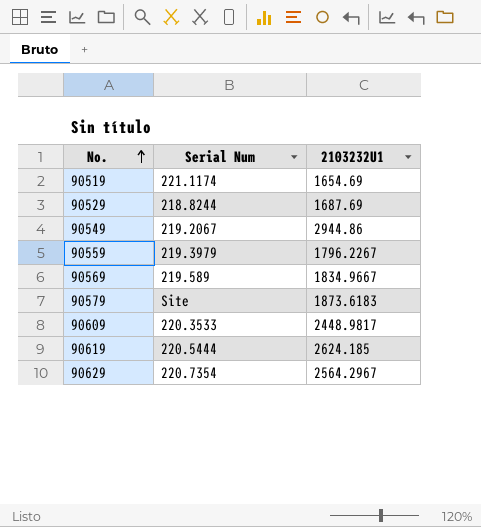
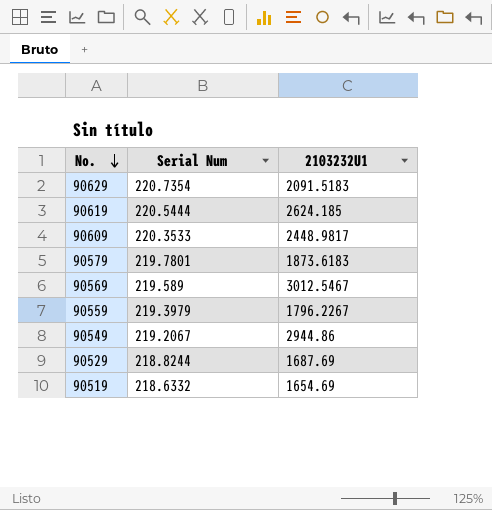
row order: No. ascending -> No. descending
90629 | 2103232U1: 2564.2967 -> 2091.5183
90579 | Serial Num: Site -> 219.7801
90569 | 2103232U1: 1834.9667 -> 3012.5467
90519 | Serial Num: 221.1174 -> 218.6332

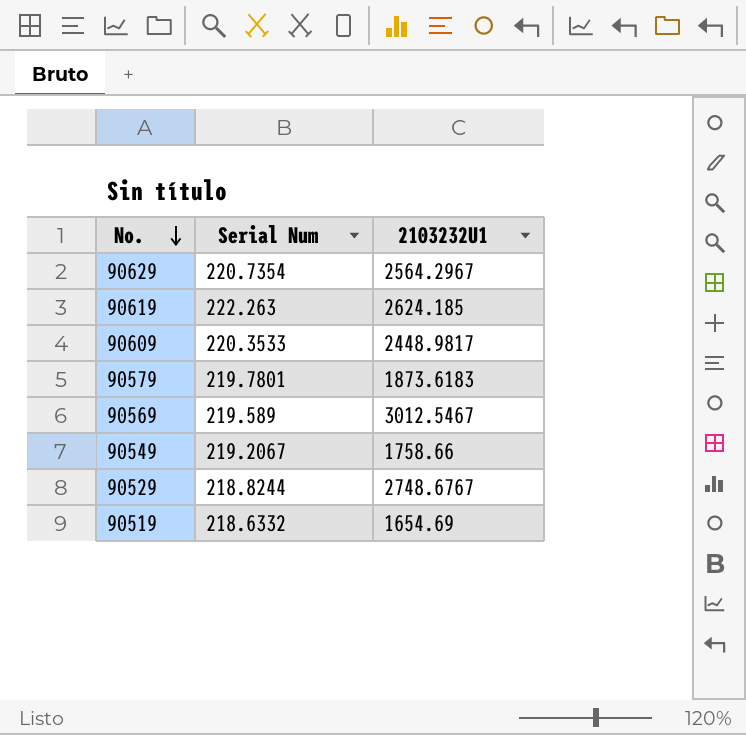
row 90559: 219.3979 | 1796.2267 -> none
90629 | 2103232U1: 2091.5183 -> 2564.2967
90619 | Serial Num: 220.5444 -> 222.263
90549 | 2103232U1: 2944.86 -> 1758.66
90529 | 2103232U1: 1687.69 -> 2748.6767

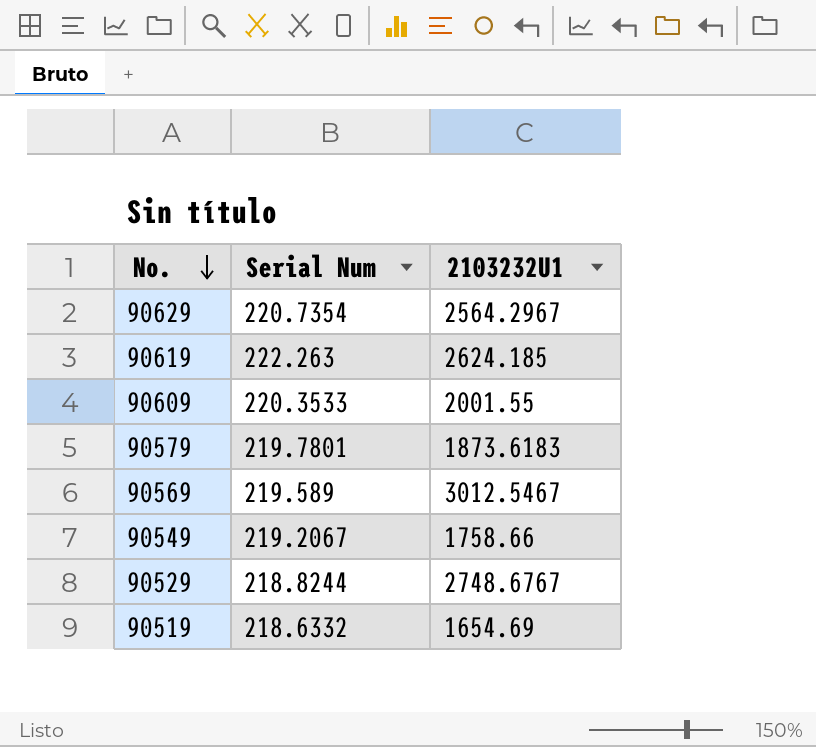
90609 | 2103232U1: 2448.9817 -> 2001.55

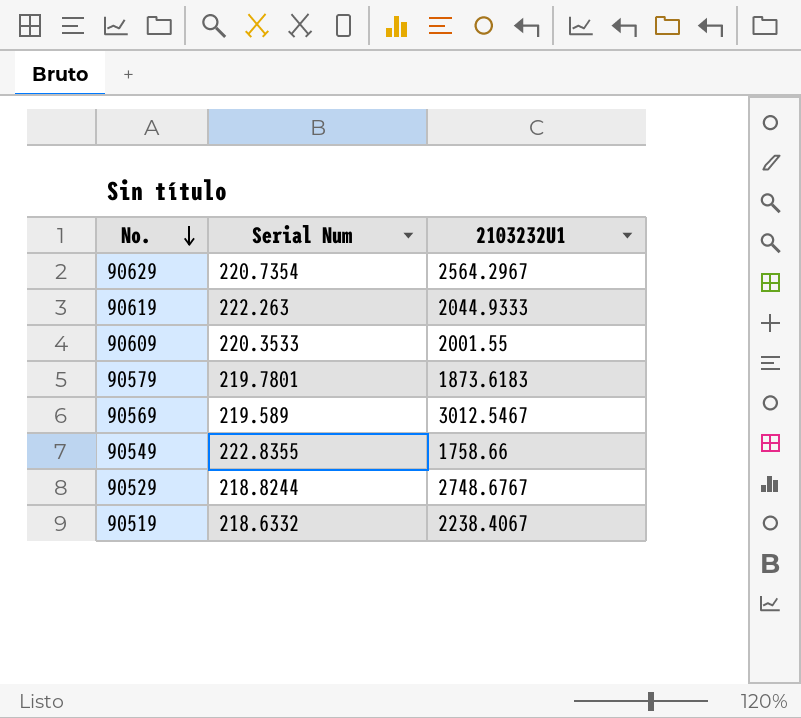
90619 | 2103232U1: 2624.185 -> 2044.9333
90549 | Serial Num: 219.2067 -> 222.8355
90519 | 2103232U1: 1654.69 -> 2238.4067

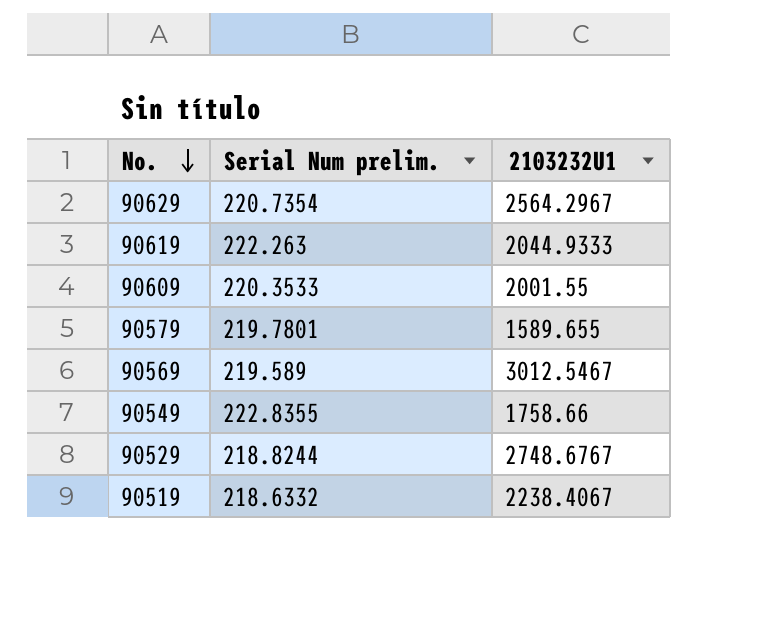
column name: Serial Num -> Serial Num prelim.
90579 | 2103232U1: 1873.6183 -> 1589.655

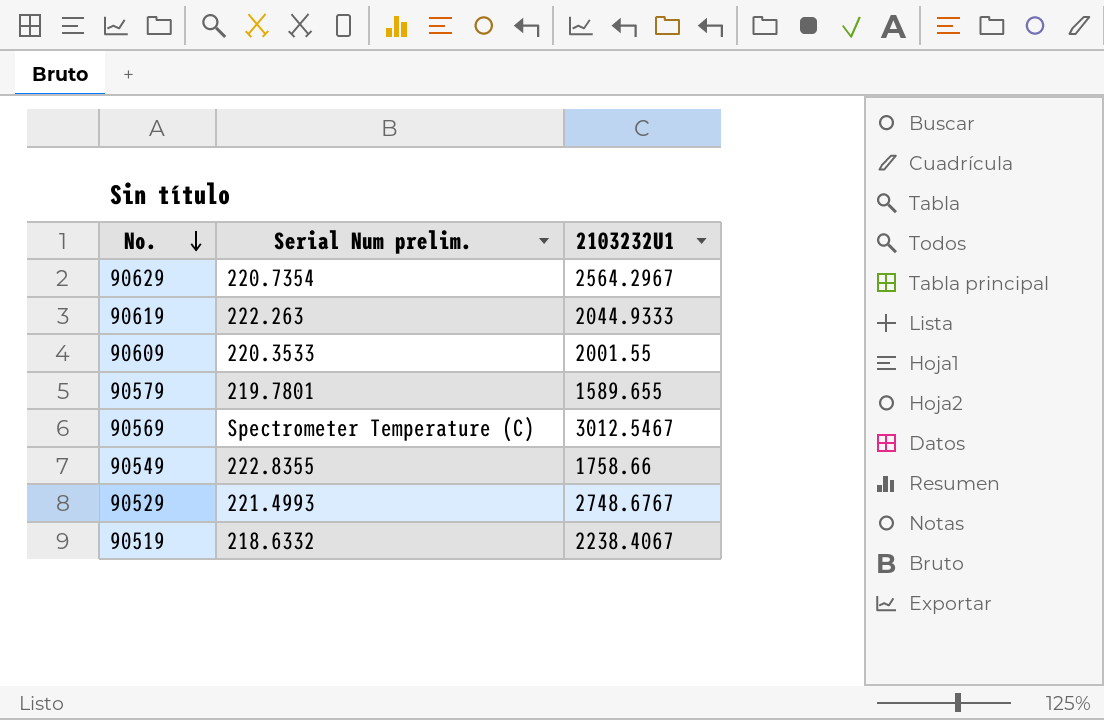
90569 | Serial Num prelim.: 219.589 -> Spectrometer Temperature (C)
90529 | Serial Num prelim.: 218.8244 -> 221.4993

